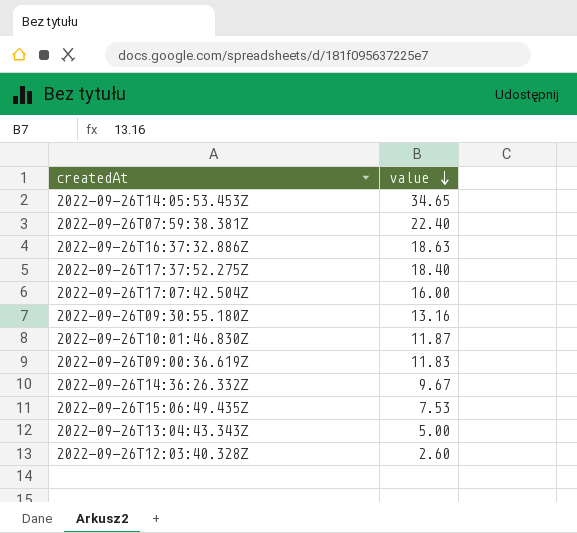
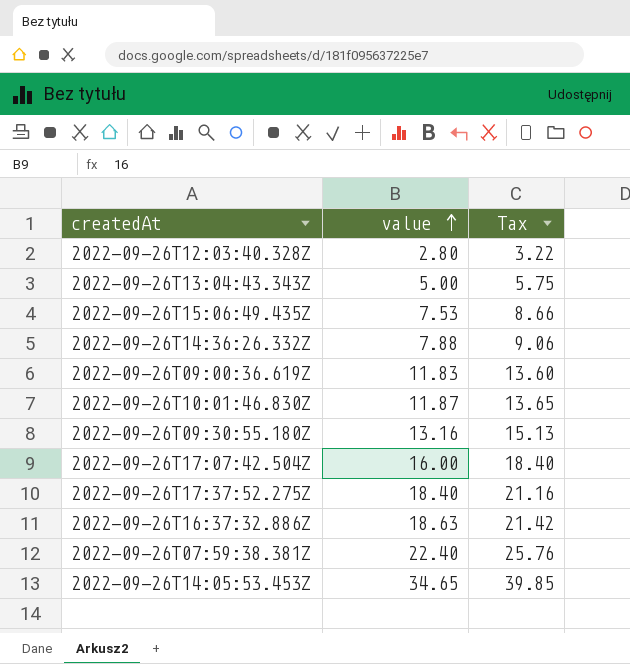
row order: value descending -> value ascending
column Tax | formula: none -> [value] * 1.15
2022-09-26T12:03:40.328Z | value: 2.60 -> 2.80
2022-09-26T14:36:26.332Z | value: 9.67 -> 7.88

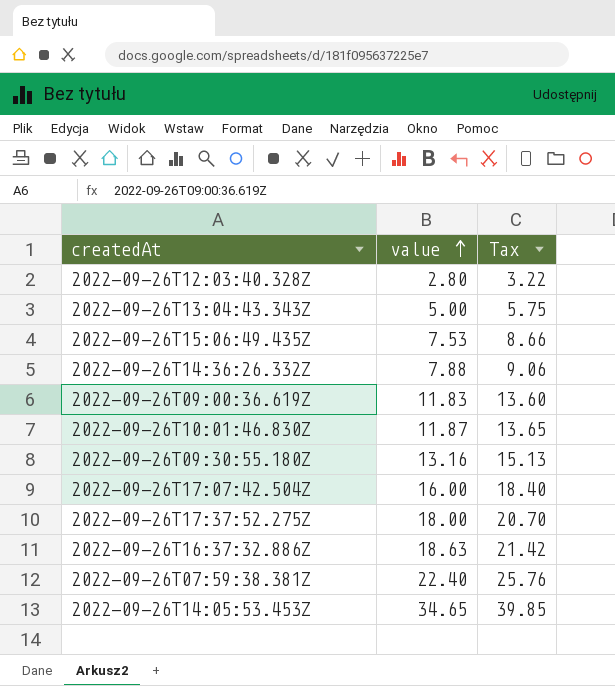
2022-09-26T17:37:52.275Z | value: 18.40 -> 18.00
2022-09-26T17:37:52.275Z | Tax: 21.16 -> 20.70

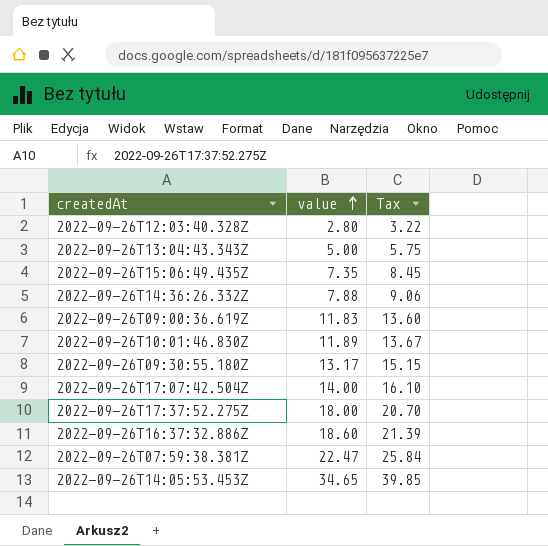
2022-09-26T15:06:49.435Z | value: 7.53 -> 7.35
2022-09-26T15:06:49.435Z | Tax: 8.66 -> 8.45
2022-09-26T10:01:46.830Z | value: 11.87 -> 11.89
2022-09-26T10:01:46.830Z | Tax: 13.65 -> 13.67
2022-09-26T09:30:55.180Z | value: 13.16 -> 13.17
2022-09-26T09:30:55.180Z | Tax: 15.13 -> 15.15
2022-09-26T17:07:42.504Z | value: 16.00 -> 14.00
2022-09-26T17:07:42.504Z | Tax: 18.40 -> 16.10
2022-09-26T16:37:32.886Z | value: 18.63 -> 18.60
2022-09-26T16:37:32.886Z | Tax: 21.42 -> 21.39
2022-09-26T07:59:38.381Z | value: 22.40 -> 22.47
2022-09-26T07:59:38.381Z | Tax: 25.76 -> 25.84

